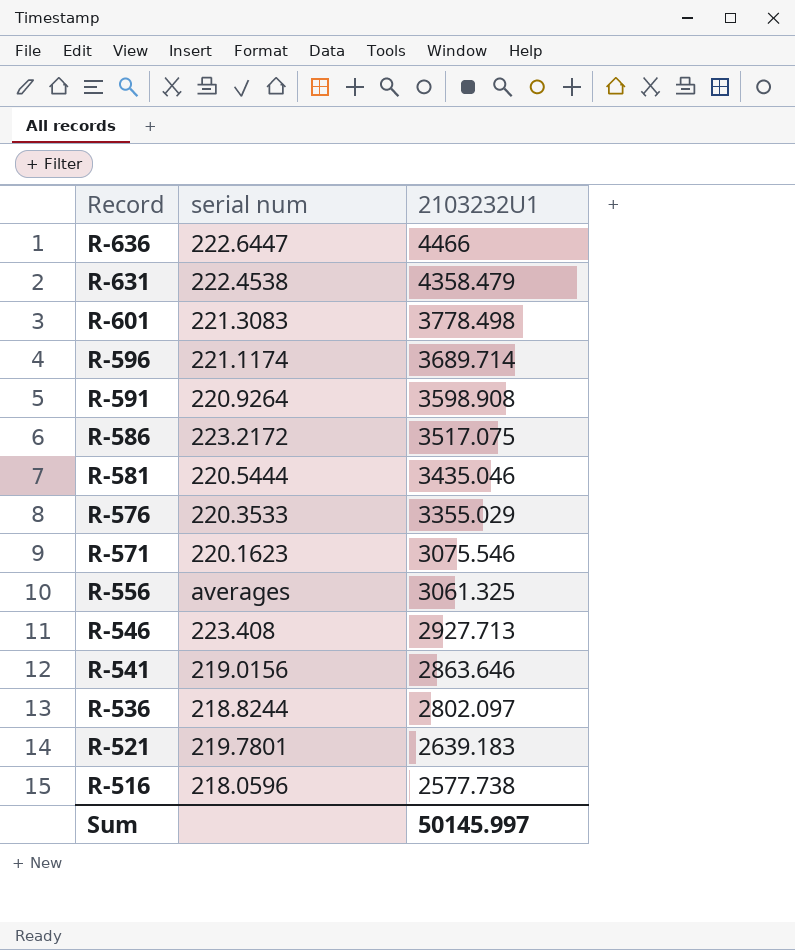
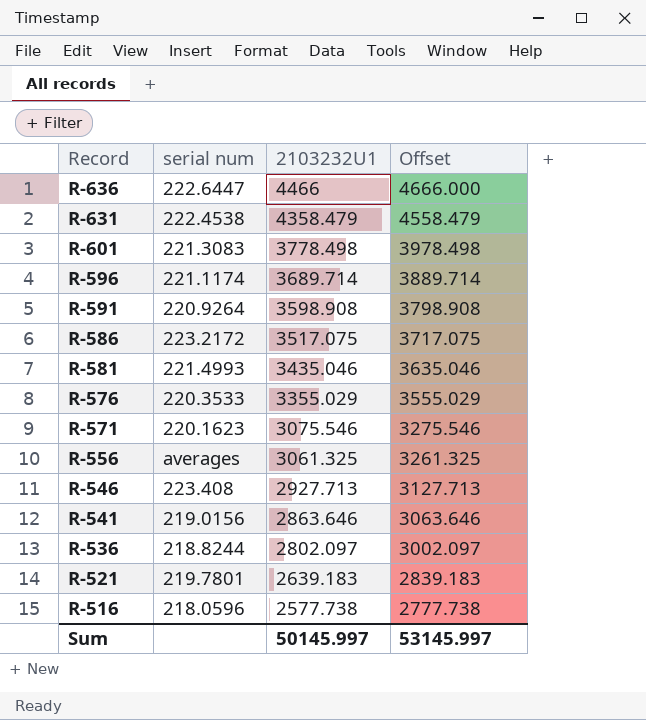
column Offset | formula: none -> [2103232U1] + 200
R-581 | serial num: 220.5444 -> 221.4993

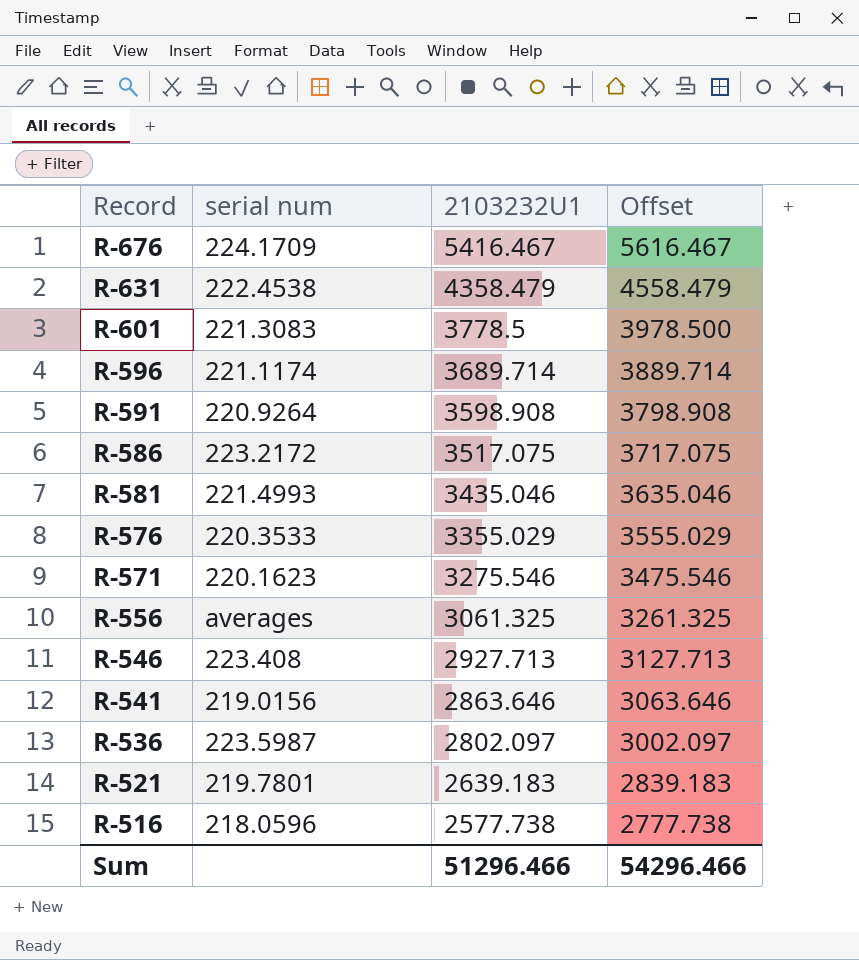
row R-636: 222.6447 | 4466 | 4666.000 -> none
row R-676: none -> 224.1709 | 5416.467 | 5616.467
R-601 | 2103232U1: 3778.498 -> 3778.5
R-601 | Offset: 3978.498 -> 3978.500
R-571 | 2103232U1: 3075.546 -> 3275.546
R-571 | Offset: 3275.546 -> 3475.546
R-536 | serial num: 218.8244 -> 223.5987
Sum | 2103232U1: 50145.997 -> 51296.466
Sum | Offset: 53145.997 -> 54296.466

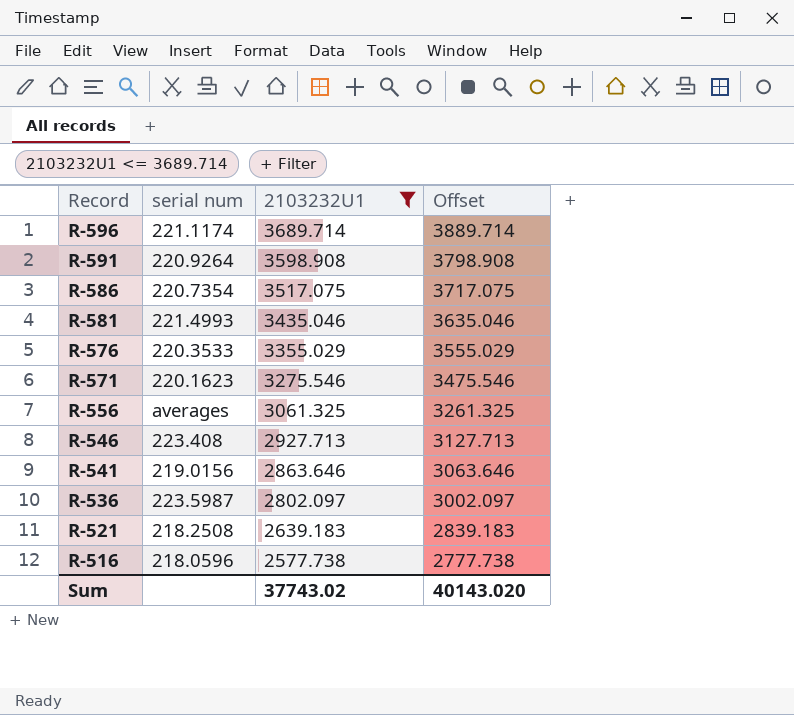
filter: none -> 2103232U1 <= 3689.714
R-586 | serial num: 223.2172 -> 220.7354
R-521 | serial num: 219.7801 -> 218.2508
Sum | 2103232U1: 51296.466 -> 37743.02
Sum | Offset: 54296.466 -> 40143.020

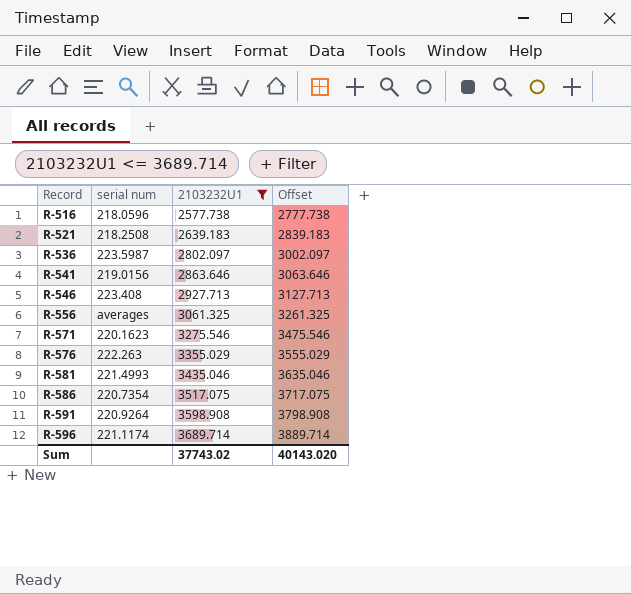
row order: Record descending -> Record ascending
R-576 | serial num: 220.3533 -> 222.263

